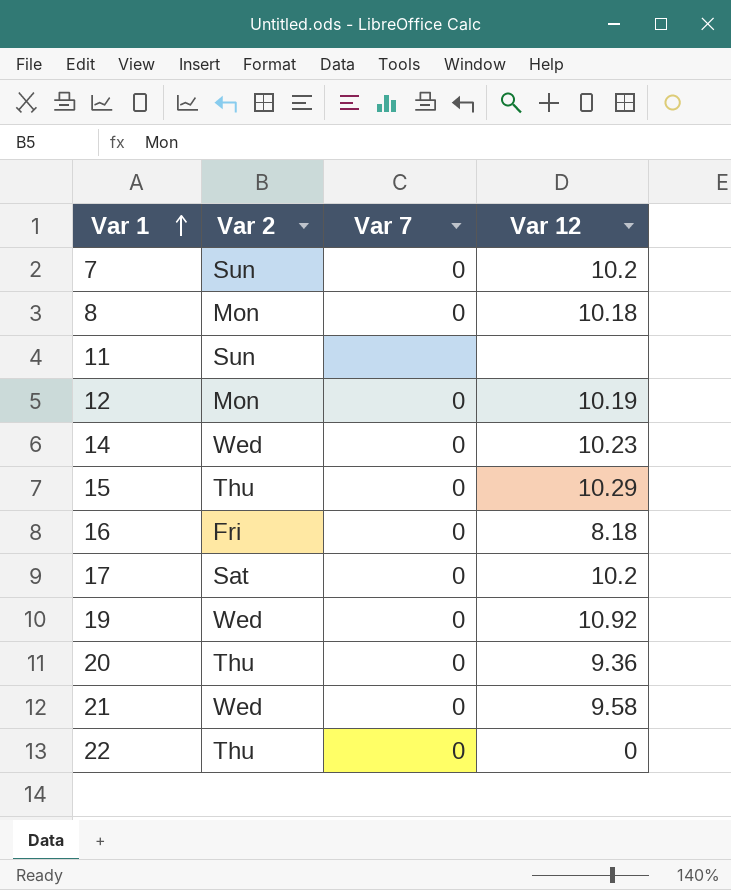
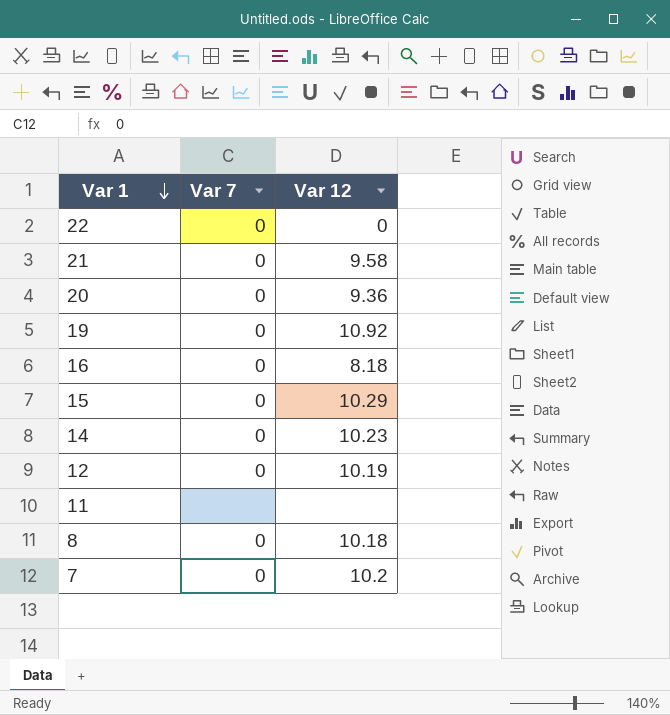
row order: Var 1 ascending -> Var 1 descending
column Var 2 | position: 2 -> none
row 17: Sat | 0 | 10.2 -> none

